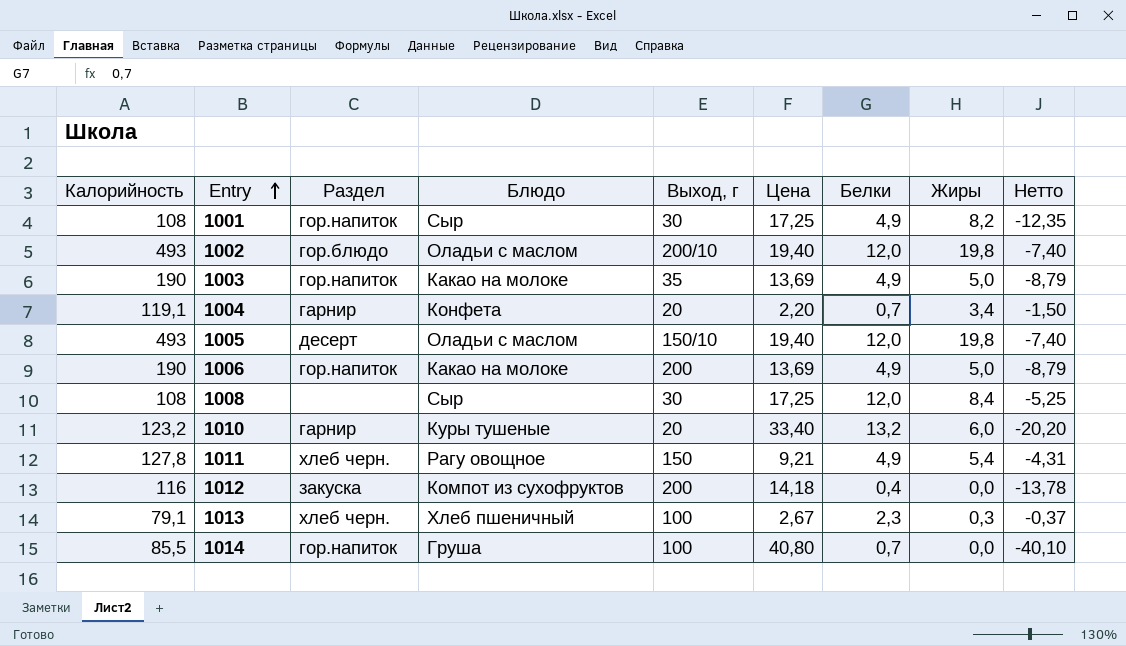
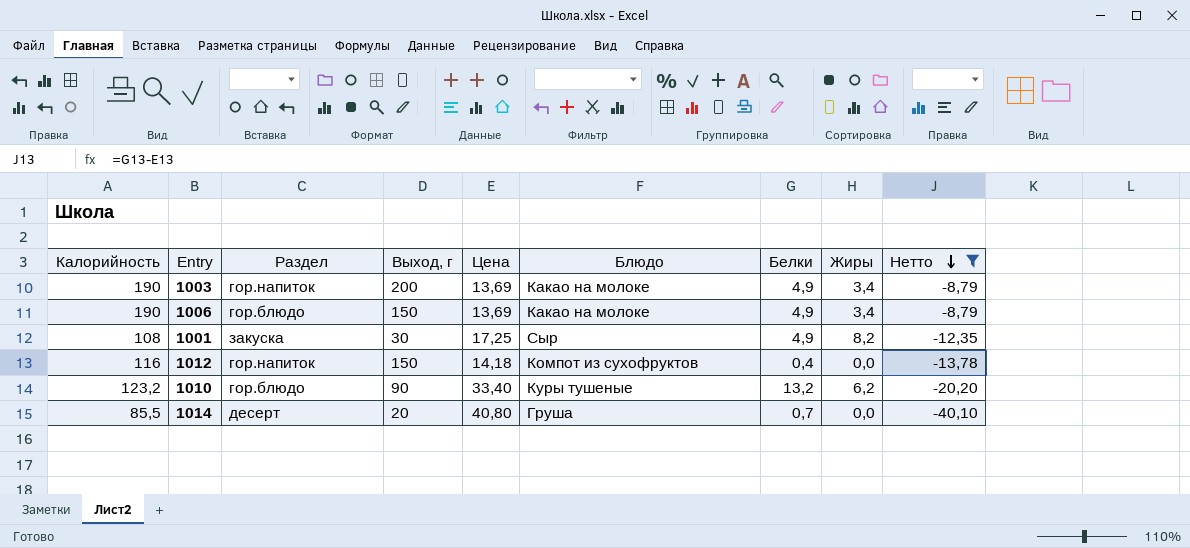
filter: none -> Нетто <= -8,79
row order: Entry ascending -> Нетто descending
column Блюдо | position: 4 -> 6
1003 | Выход, г: 35 -> 200
1003 | Жиры: 5,0 -> 3,4
1006 | Раздел: гор.напиток -> гор.блюдо
1006 | Выход, г: 200 -> 150
1006 | Жиры: 5,0 -> 3,4
1001 | Раздел: гор.напиток -> закуска
1012 | Раздел: закуска -> гор.напиток
1012 | Выход, г: 200 -> 150
1010 | Раздел: гарнир -> гор.блюдо
1010 | Выход, г: 20 -> 90
1010 | Жиры: 6,0 -> 6,2
1014 | Раздел: гор.напиток -> десерт
1014 | Выход, г: 100 -> 20

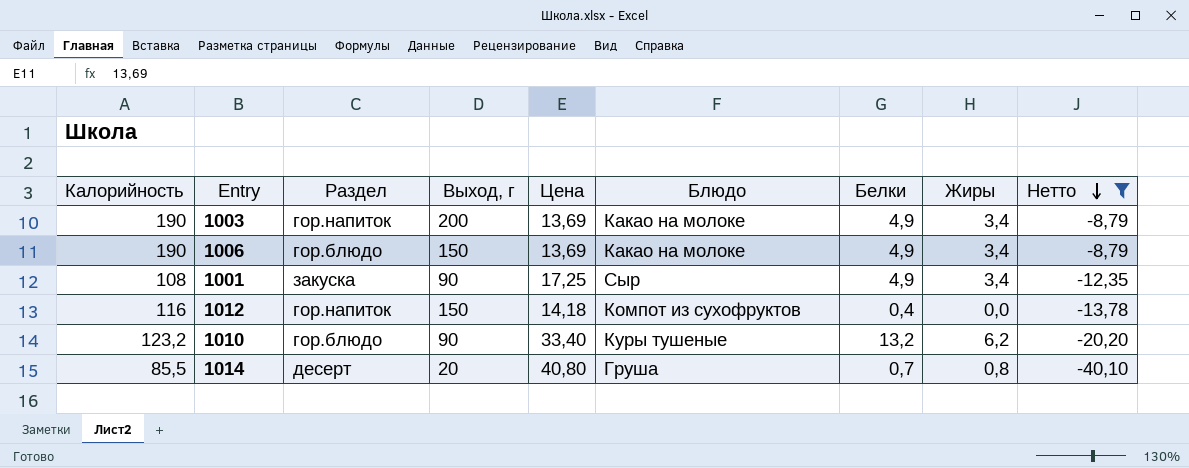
1001 | Выход, г: 30 -> 90
1001 | Жиры: 8,2 -> 3,4
1014 | Жиры: 0,0 -> 0,8

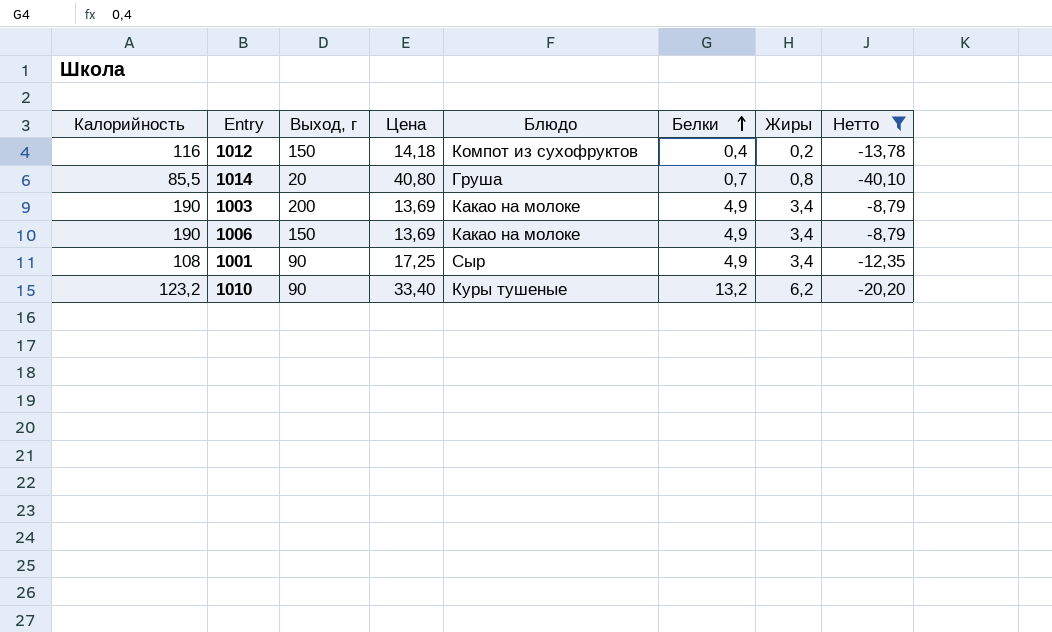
row order: Нетто descending -> Белки ascending
column Раздел | position: 3 -> none
1012 | Жиры: 0,0 -> 0,2

